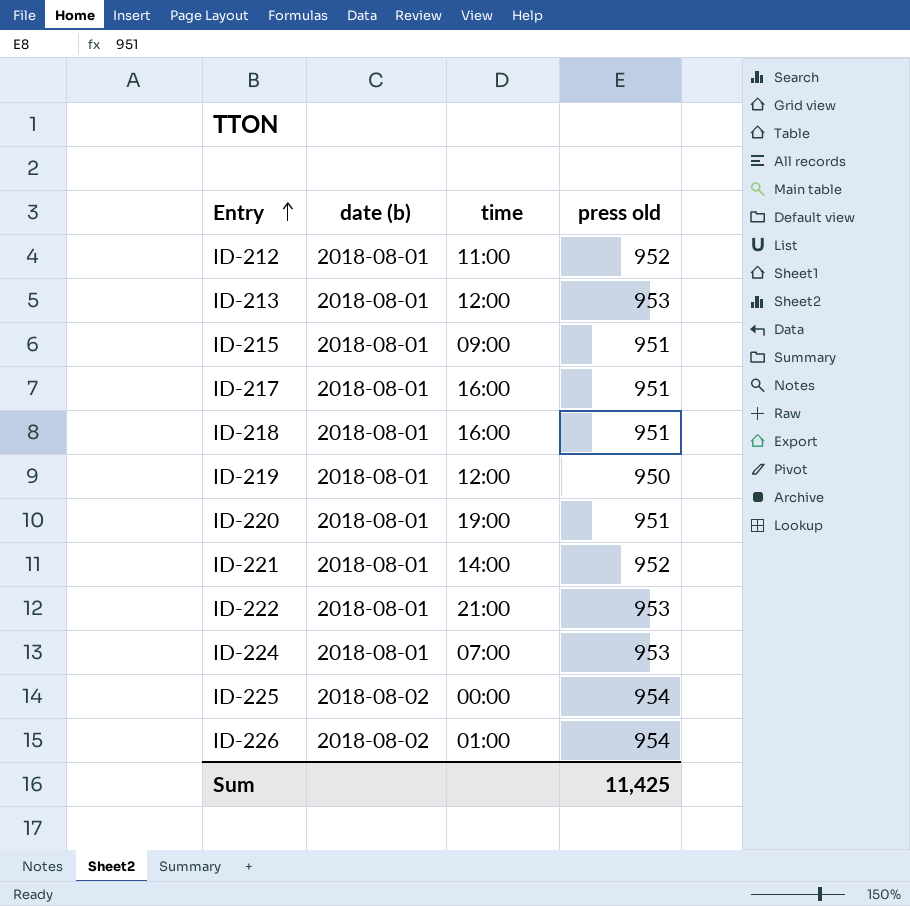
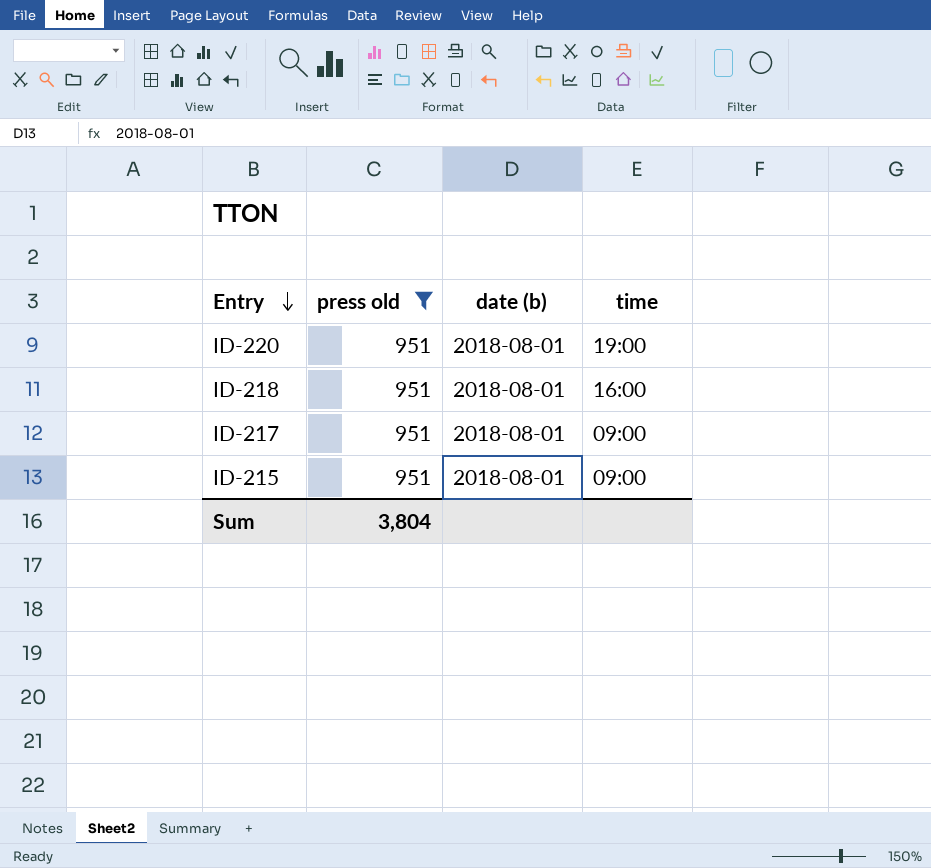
filter: none -> press old = 951
row order: Entry ascending -> Entry descending
column press old | position: 4 -> 2
ID-217 | time: 16:00 -> 09:00
Sum | press old: 11,425 -> 3,804

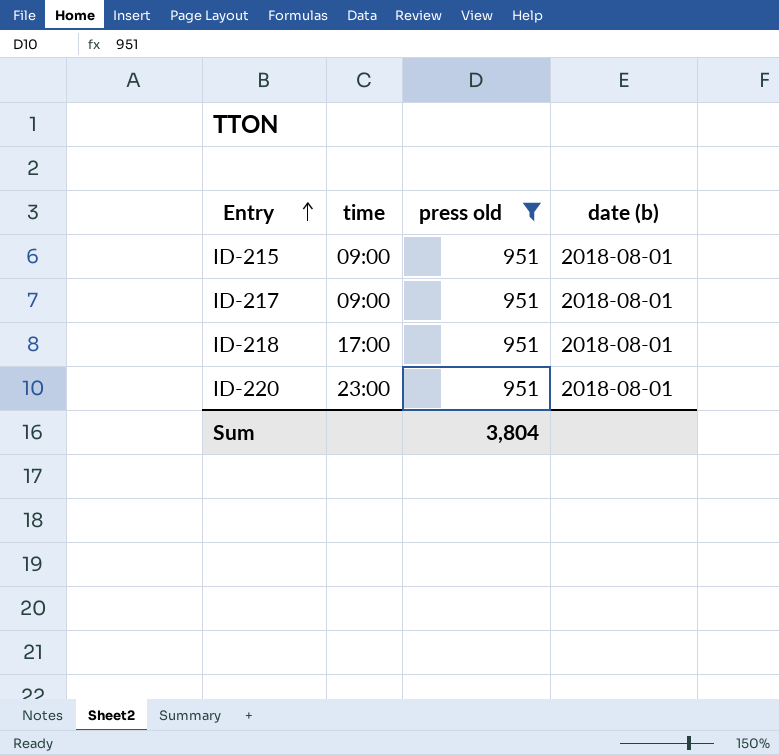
row order: Entry descending -> Entry ascending
column time | position: 4 -> 2
ID-218 | time: 16:00 -> 17:00
ID-220 | time: 19:00 -> 23:00

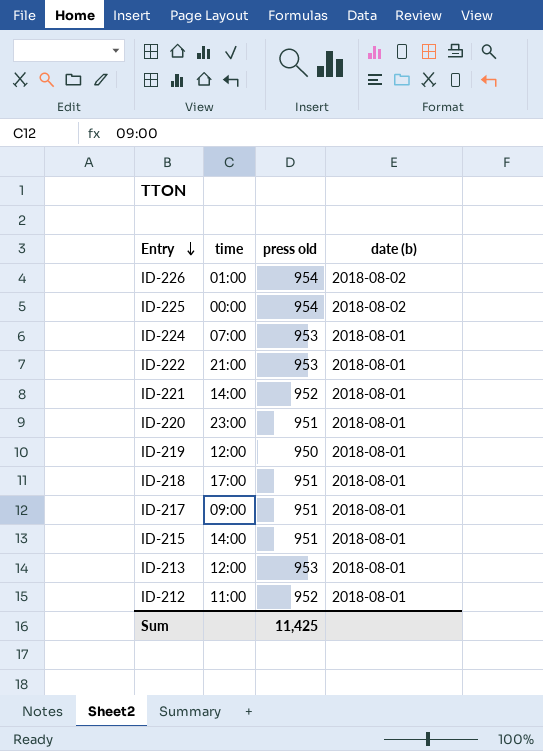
filter: press old = 951 -> none
row order: Entry ascending -> Entry descending
ID-215 | time: 09:00 -> 14:00
Sum | press old: 3,804 -> 11,425

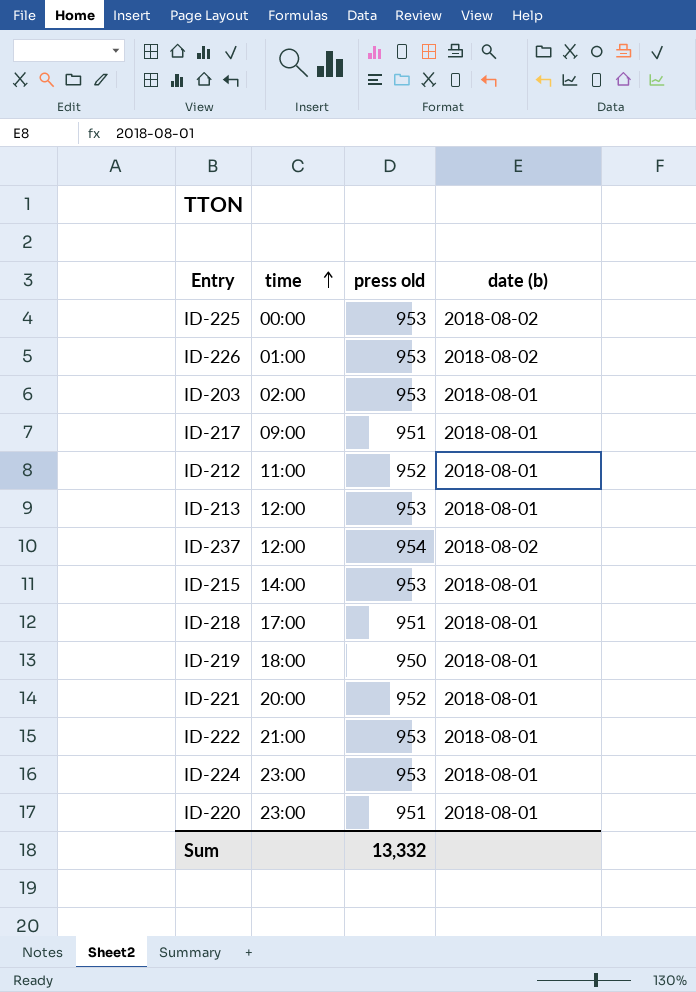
row order: Entry descending -> time ascending
ID-225 | press old: 954 -> 953
ID-226 | press old: 954 -> 953
row ID-203: none -> 02:00 | 953 | 2018-08-01
row ID-237: none -> 12:00 | 954 | 2018-08-02
ID-215 | press old: 951 -> 953
ID-219 | time: 12:00 -> 18:00
ID-221 | time: 14:00 -> 20:00
ID-224 | time: 07:00 -> 23:00
Sum | press old: 11,425 -> 13,332

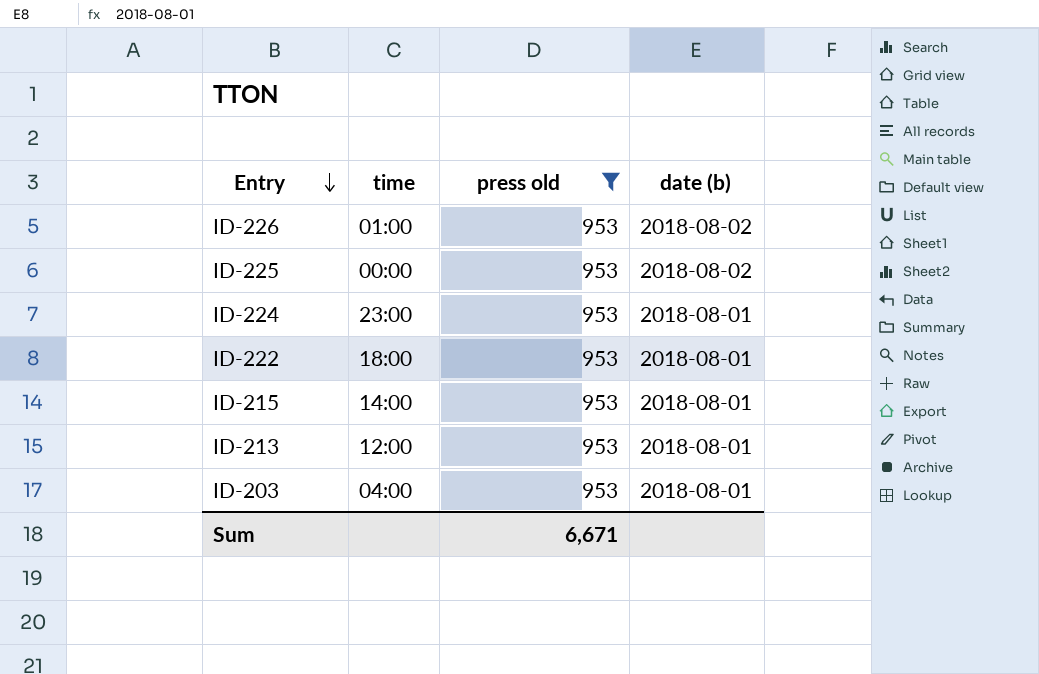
filter: none -> press old = 953
row order: time ascending -> Entry descending
ID-222 | time: 21:00 -> 18:00
ID-203 | time: 02:00 -> 04:00
Sum | press old: 13,332 -> 6,671

